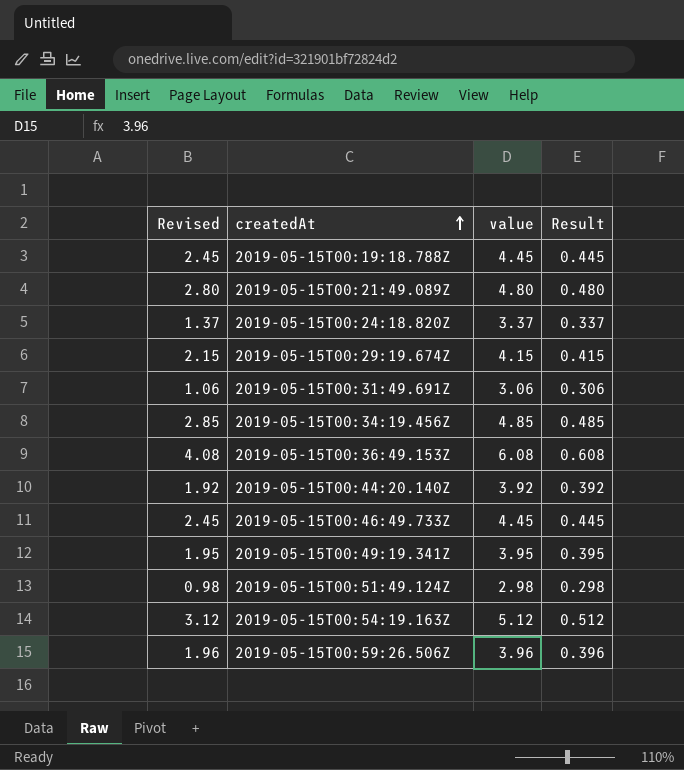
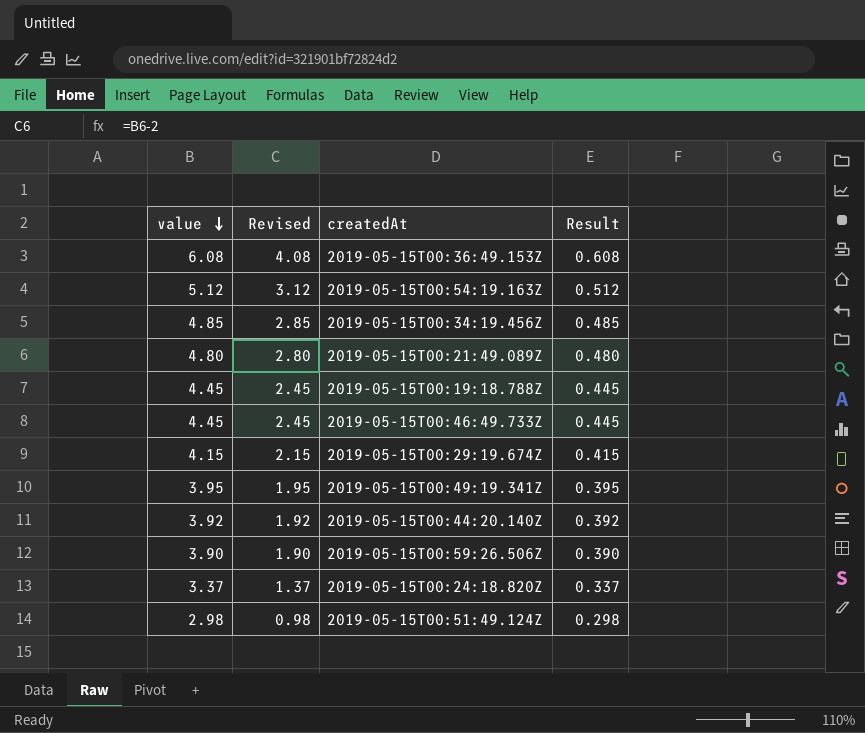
row order: createdAt ascending -> value descending
column value | position: 3 -> 1
row 2019-05-15T00:31:49.691Z: 1.06 | 3.06 | 0.306 -> none
2019-05-15T00:59:26.506Z | value: 3.96 -> 3.90
2019-05-15T00:59:26.506Z | Revised: 1.96 -> 1.90
2019-05-15T00:59:26.506Z | Result: 0.396 -> 0.390

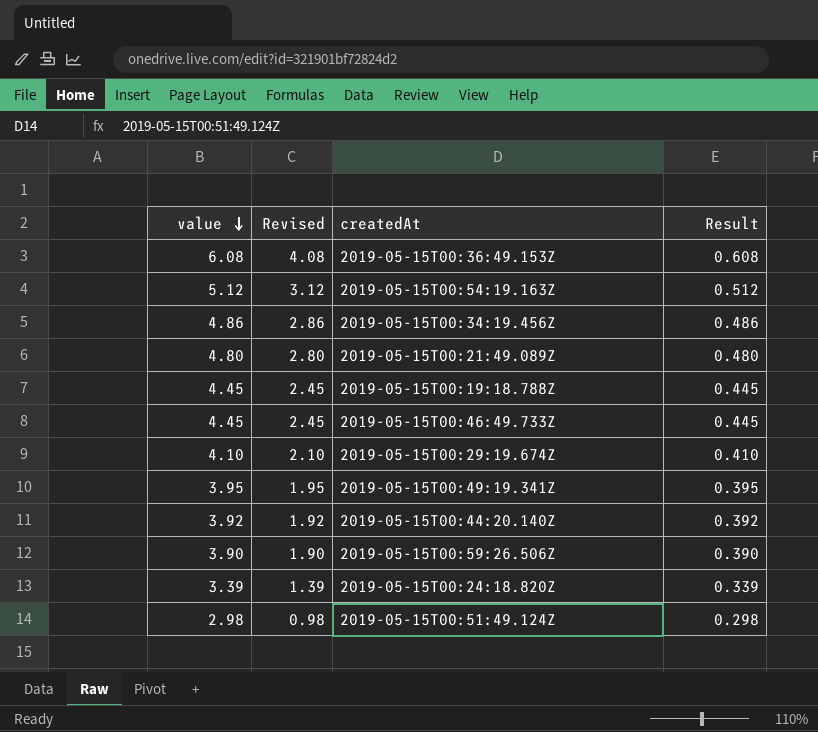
2019-05-15T00:34:19.456Z | value: 4.85 -> 4.86
2019-05-15T00:34:19.456Z | Revised: 2.85 -> 2.86
2019-05-15T00:34:19.456Z | Result: 0.485 -> 0.486
2019-05-15T00:29:19.674Z | value: 4.15 -> 4.10
2019-05-15T00:29:19.674Z | Revised: 2.15 -> 2.10
2019-05-15T00:29:19.674Z | Result: 0.415 -> 0.410
2019-05-15T00:24:18.820Z | value: 3.37 -> 3.39
2019-05-15T00:24:18.820Z | Revised: 1.37 -> 1.39
2019-05-15T00:24:18.820Z | Result: 0.337 -> 0.339

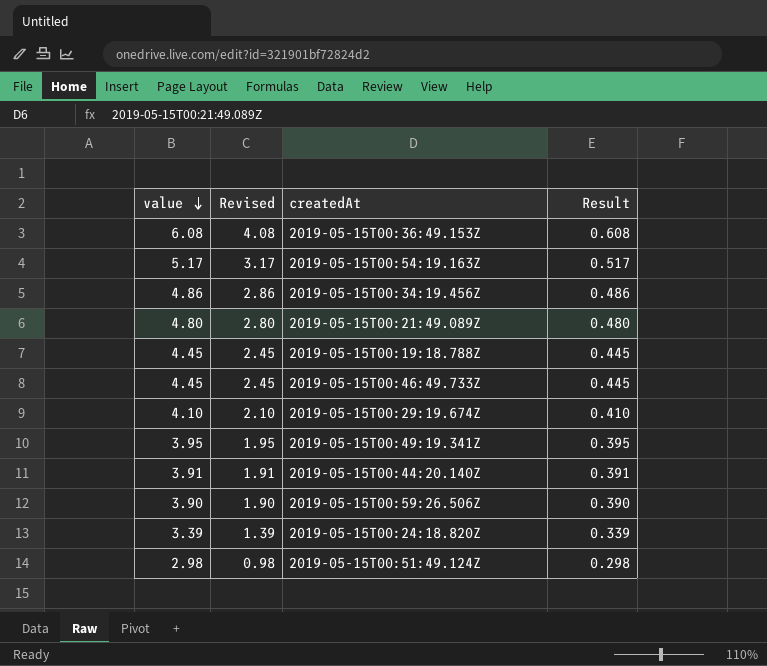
2019-05-15T00:54:19.163Z | value: 5.12 -> 5.17
2019-05-15T00:54:19.163Z | Revised: 3.12 -> 3.17
2019-05-15T00:54:19.163Z | Result: 0.512 -> 0.517
2019-05-15T00:44:20.140Z | value: 3.92 -> 3.91
2019-05-15T00:44:20.140Z | Revised: 1.92 -> 1.91
2019-05-15T00:44:20.140Z | Result: 0.392 -> 0.391

